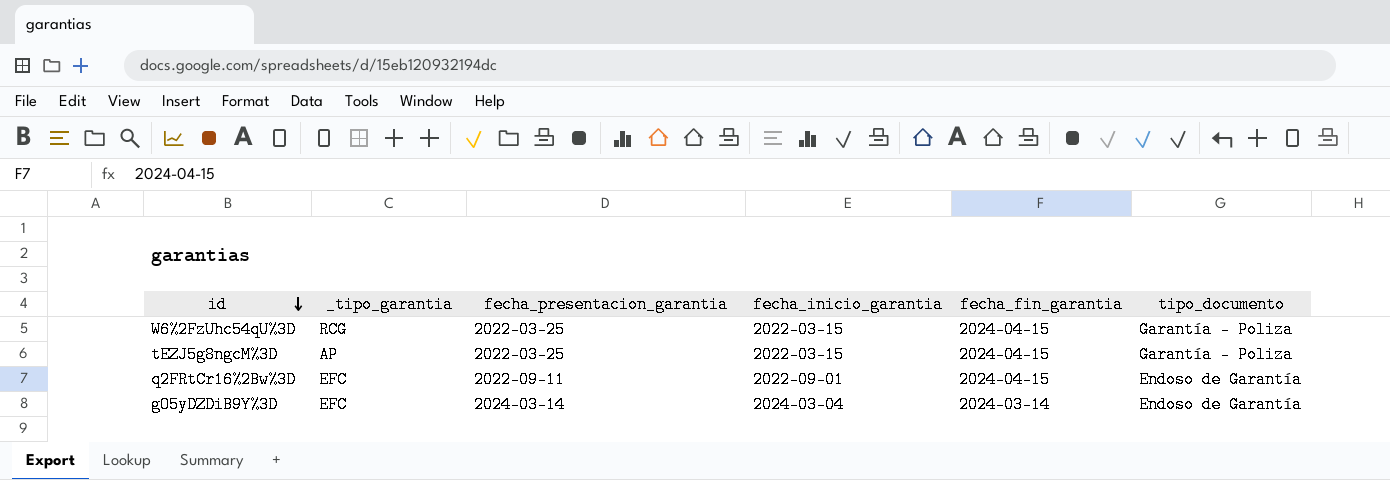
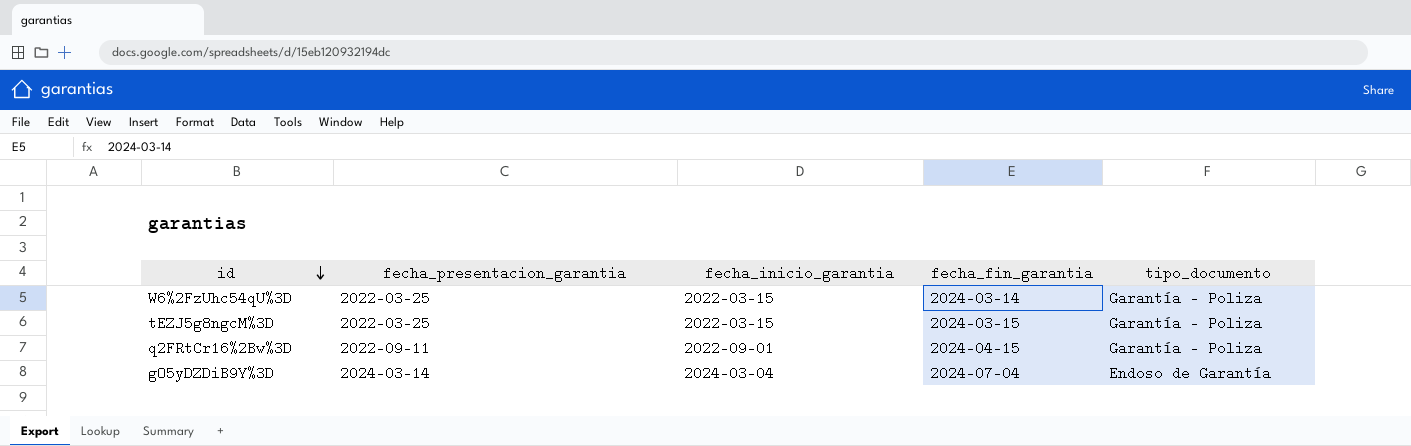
column _tipo_garantia | position: 2 -> none
W6%2FzUhc54qU%3D | fecha_fin_garantia: 2024-04-15 -> 2024-03-14
tEZJ5g8ngcM%3D | fecha_fin_garantia: 2024-04-15 -> 2024-03-15
q2FRtCr16%2Bw%3D | tipo_documento: Endoso de Garantía -> Garantía - Poliza
gO5yDZDiB9Y%3D | fecha_fin_garantia: 2024-03-14 -> 2024-07-04

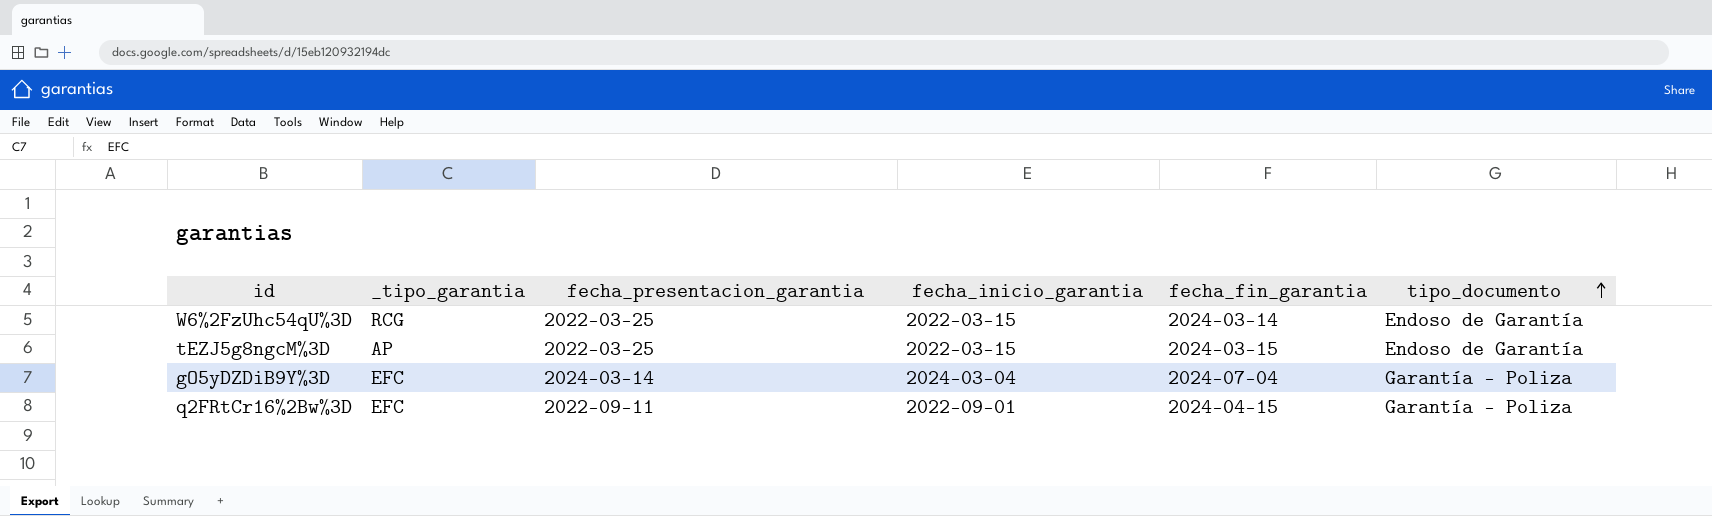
row order: id descending -> tipo_documento ascending
column _tipo_garantia | position: none -> 2
W6%2FzUhc54qU%3D | tipo_documento: Garantía - Poliza -> Endoso de Garantía
tEZJ5g8ngcM%3D | tipo_documento: Garantía - Poliza -> Endoso de Garantía
gO5yDZDiB9Y%3D | tipo_documento: Endoso de Garantía -> Garantía - Poliza

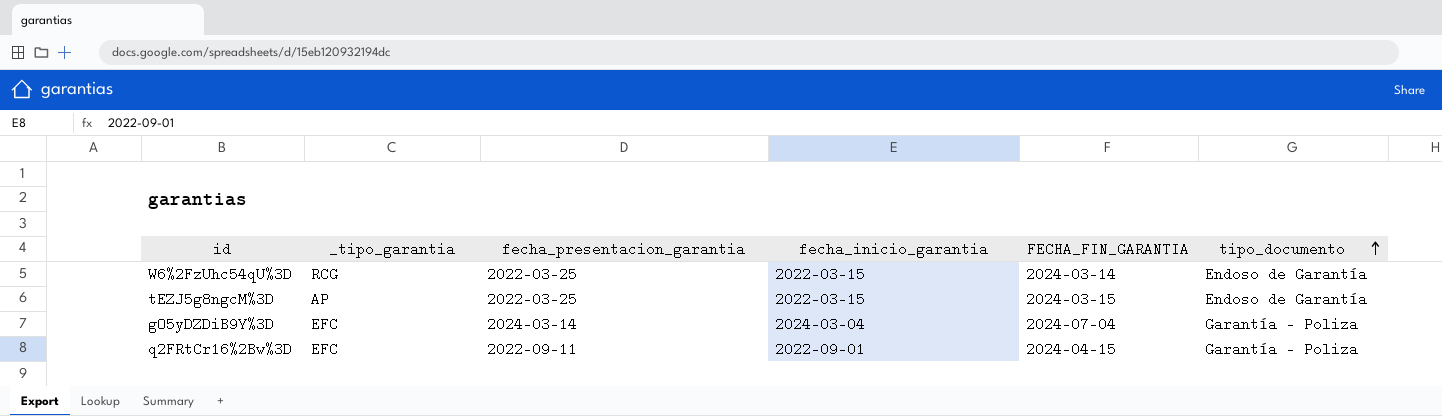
column name: fecha_fin_garantia -> FECHA_FIN_GARANTIA

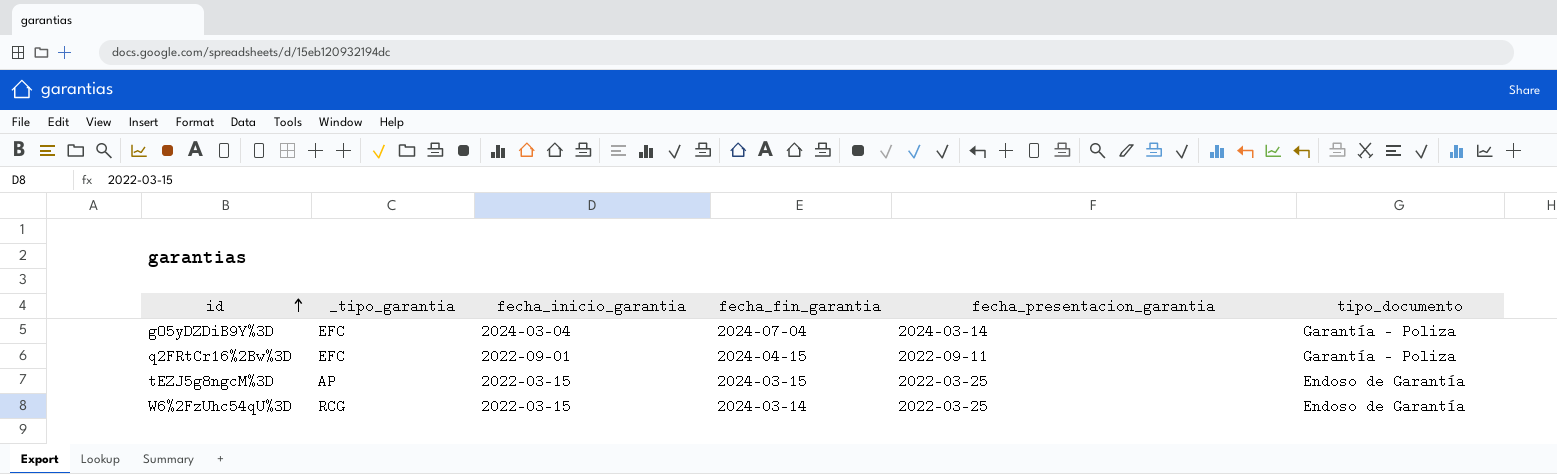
row order: tipo_documento ascending -> id ascending
column name: FECHA_FIN_GARANTIA -> fecha_fin_garantia
column fecha_presentacion_garantia | position: 3 -> 5

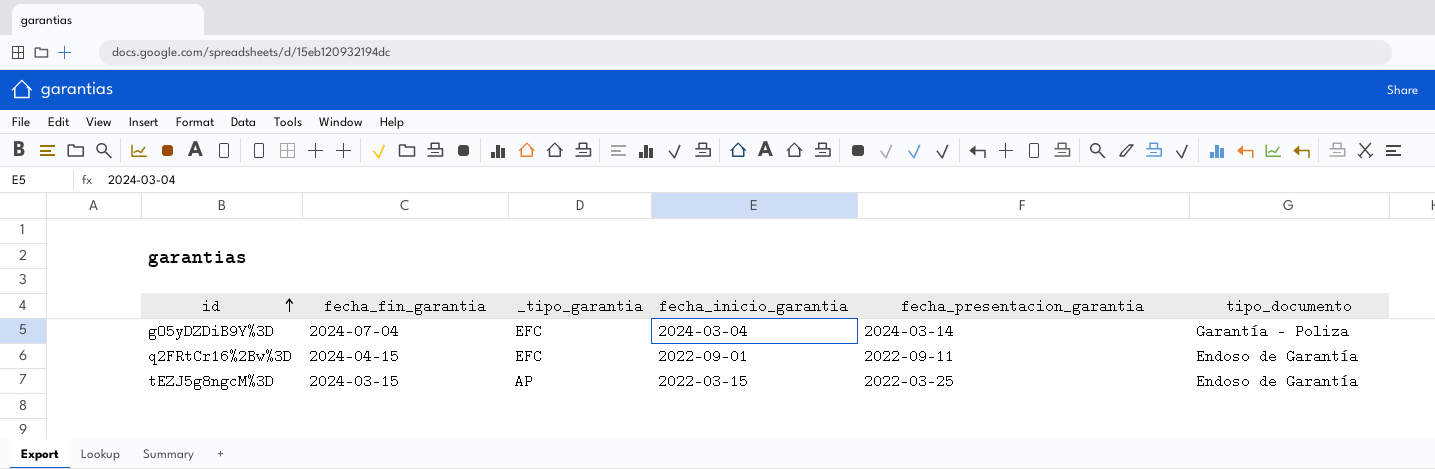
column fecha_fin_garantia | position: 4 -> 2
row W6%2FzUhc54qU%3D: RCG | 2022-03-15 | 2024-03-14 | 2022-03-25 | Endoso de Garantía -> none
q2FRtCr16%2Bw%3D | tipo_documento: Garantía - Poliza -> Endoso de Garantía

